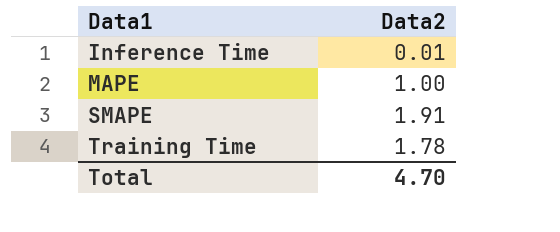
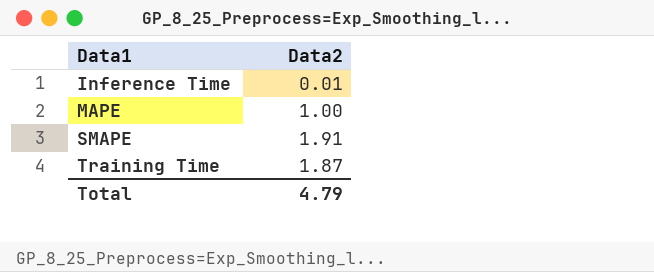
Training Time | Data2: 1.78 -> 1.87
Total | Data2: 4.70 -> 4.79

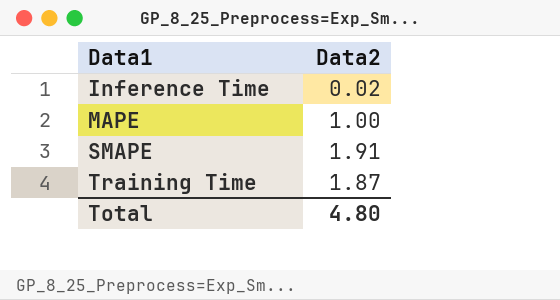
Inference Time | Data2: 0.01 -> 0.02
Total | Data2: 4.79 -> 4.80

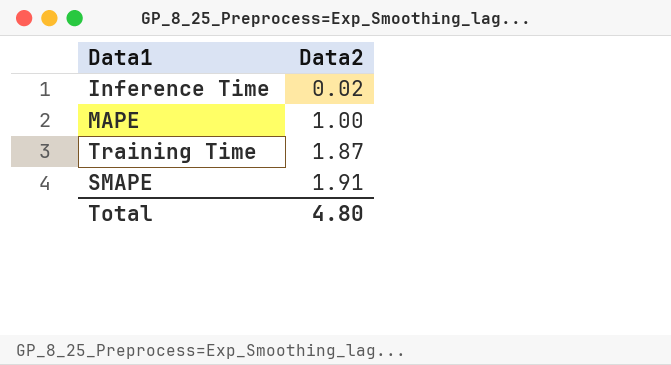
row order: Data1 ascending -> Data2 ascending

